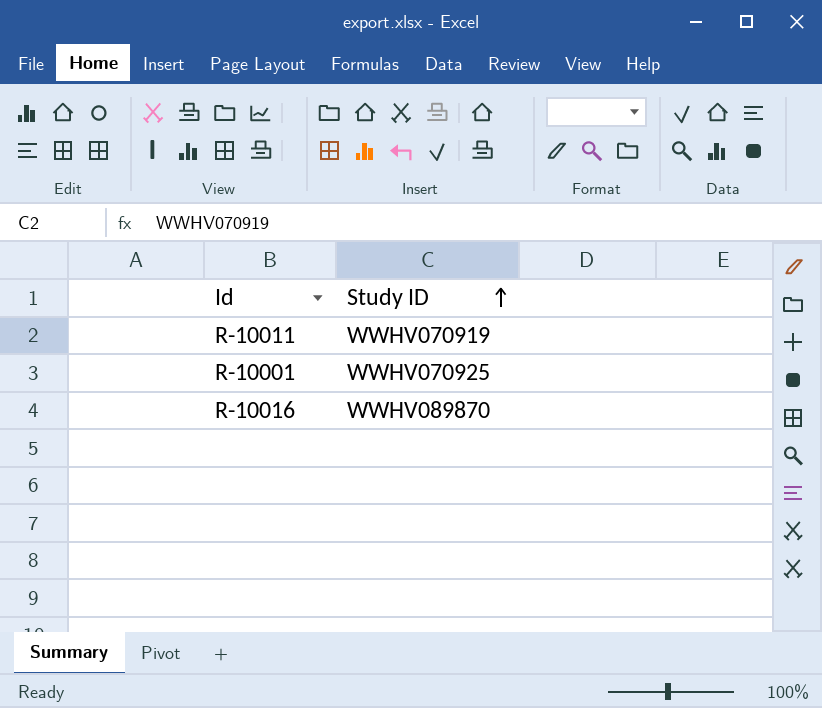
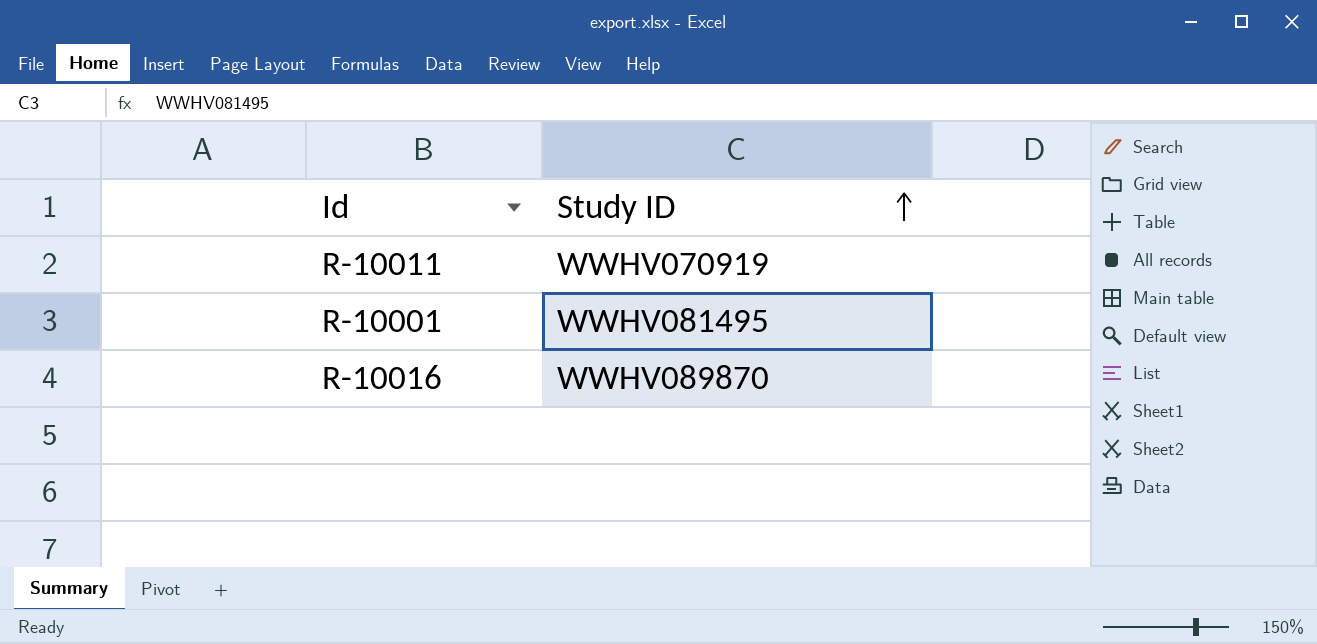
R-10001 | Study ID: WWHV070925 -> WWHV081495

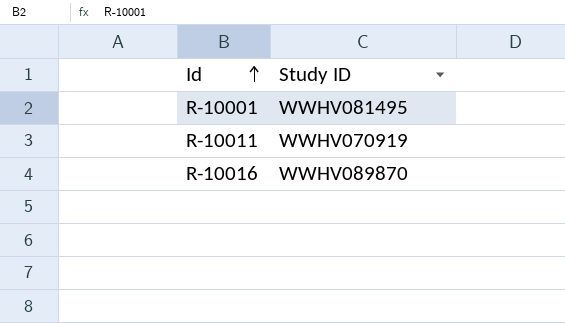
row order: Study ID ascending -> Id ascending

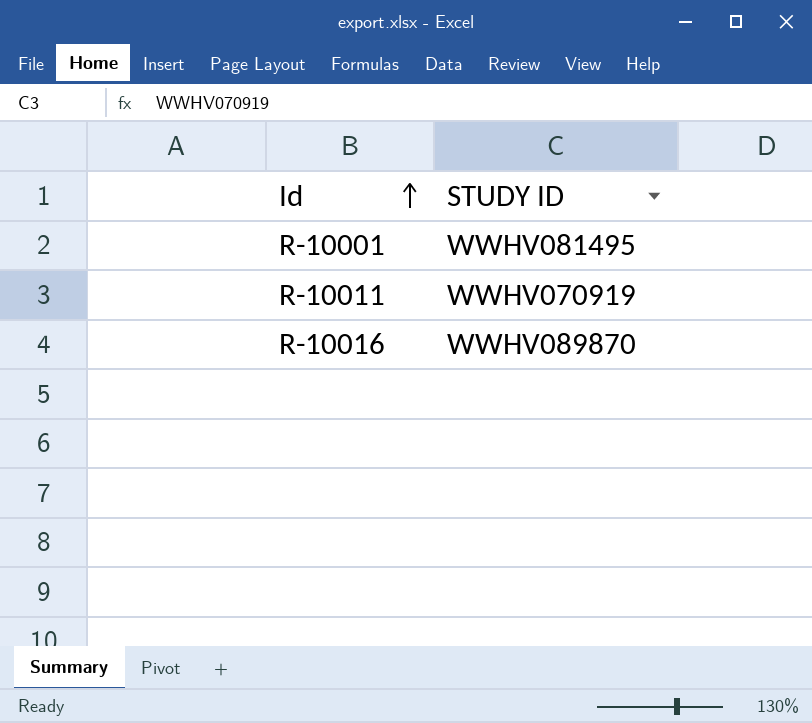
column name: Study ID -> STUDY ID

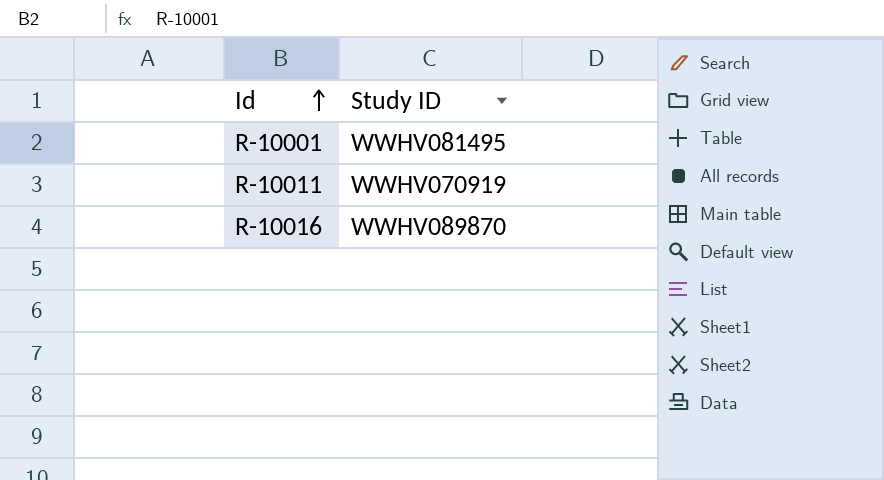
column name: STUDY ID -> Study ID

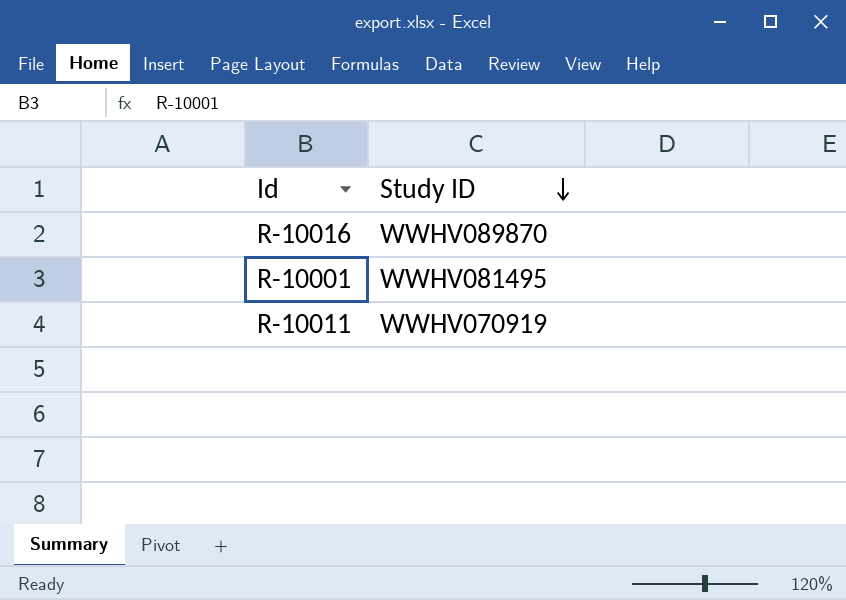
row order: Id ascending -> Study ID descending

